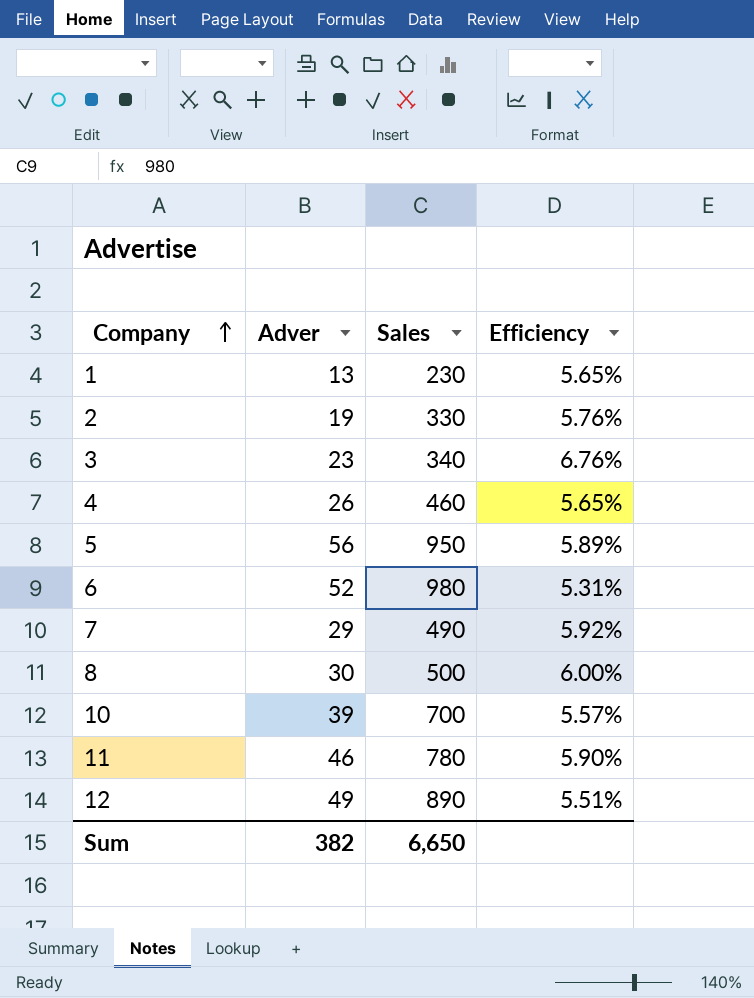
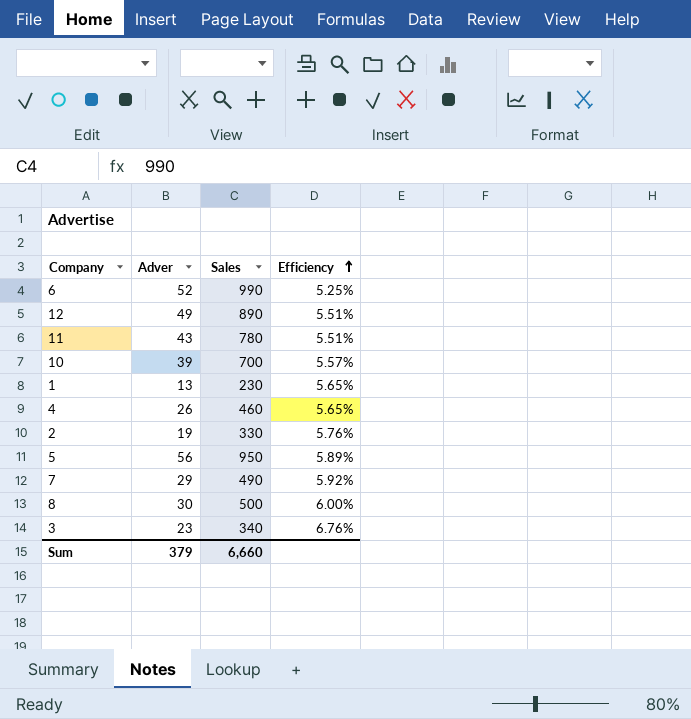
row order: Company ascending -> Efficiency ascending
6 | Sales: 980 -> 990
6 | Efficiency: 5.31% -> 5.25%
11 | Adver: 46 -> 43
11 | Efficiency: 5.90% -> 5.51%
Sum | Adver: 382 -> 379
Sum | Sales: 6,650 -> 6,660

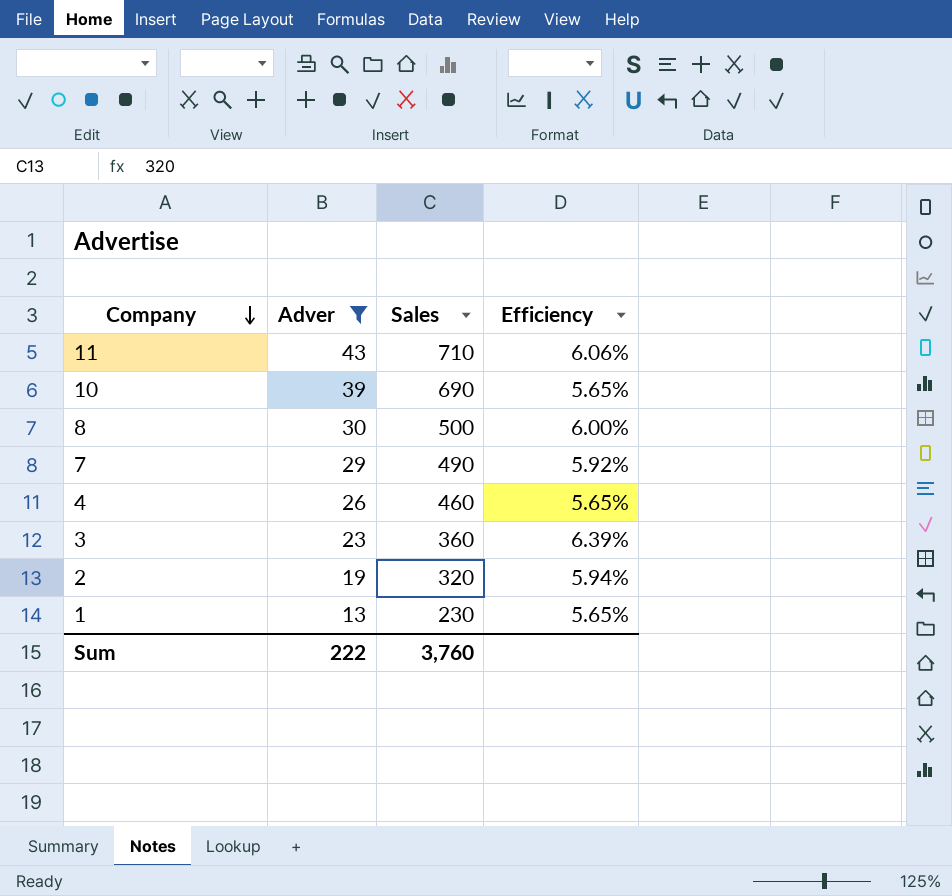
filter: none -> Adver <= 43
row order: Efficiency ascending -> Company descending
11 | Sales: 780 -> 710
11 | Efficiency: 5.51% -> 6.06%
10 | Sales: 700 -> 690
10 | Efficiency: 5.57% -> 5.65%
3 | Sales: 340 -> 360
3 | Efficiency: 6.76% -> 6.39%
2 | Sales: 330 -> 320
2 | Efficiency: 5.76% -> 5.94%
Sum | Adver: 379 -> 222
Sum | Sales: 6,660 -> 3,760

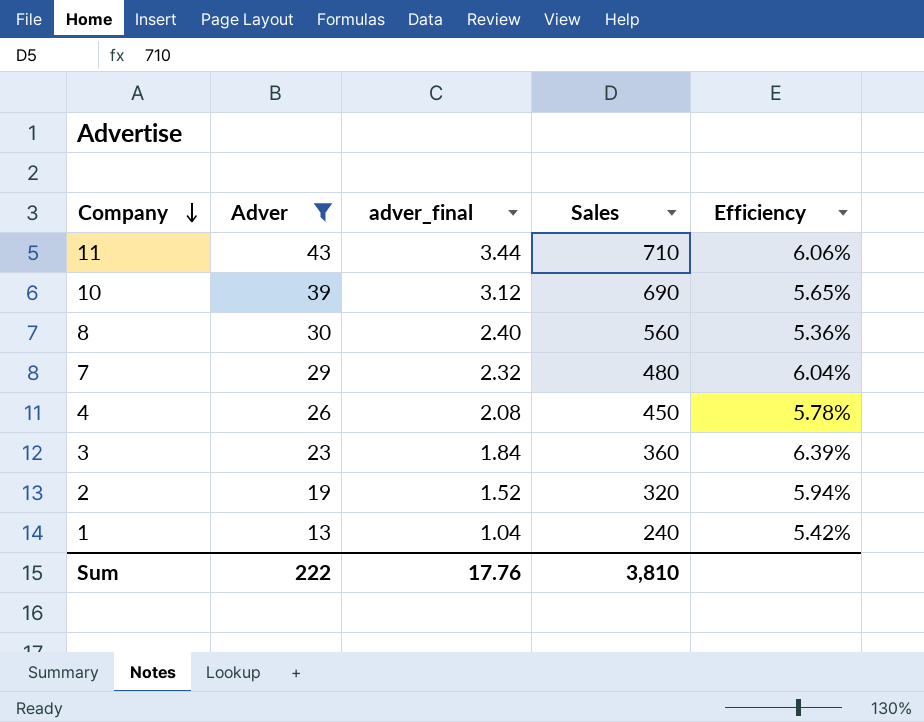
column adver_final | formula: none -> [Adver] * 0.08
8 | Sales: 500 -> 560
8 | Efficiency: 6.00% -> 5.36%
7 | Sales: 490 -> 480
7 | Efficiency: 5.92% -> 6.04%
4 | Sales: 460 -> 450
4 | Efficiency: 5.65% -> 5.78%
1 | Sales: 230 -> 240
1 | Efficiency: 5.65% -> 5.42%
Sum | Sales: 3,760 -> 3,810

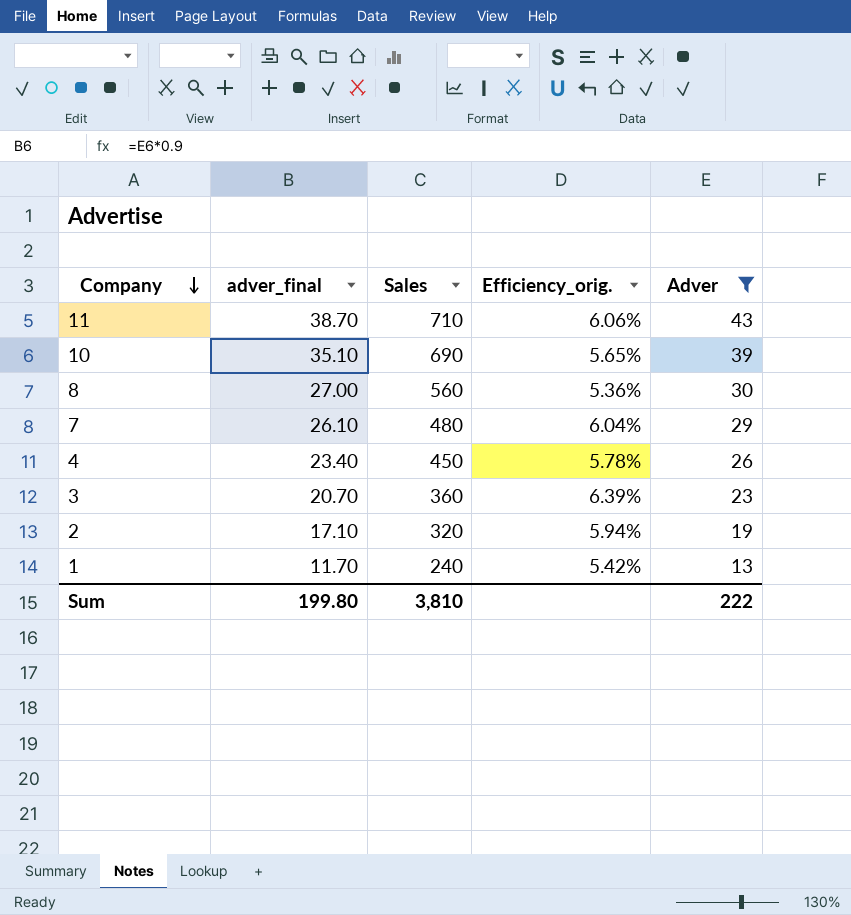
column adver_final | formula: [Adver] * 0.08 -> [Adver] * 0.9
column name: Efficiency -> Efficiency_orig.
column Adver | position: 2 -> 5
Sum | adver_final: 17.76 -> 199.80

